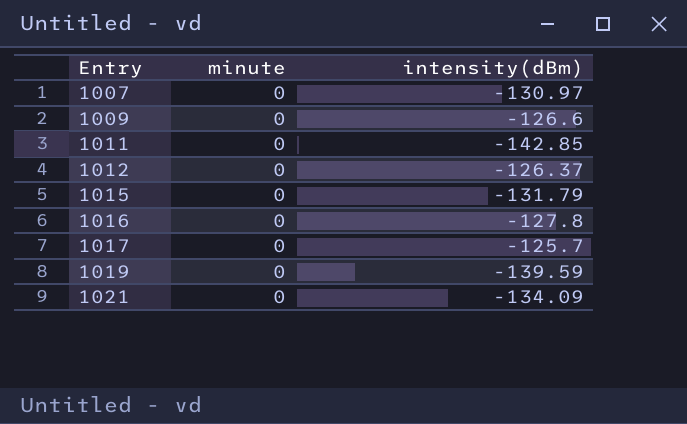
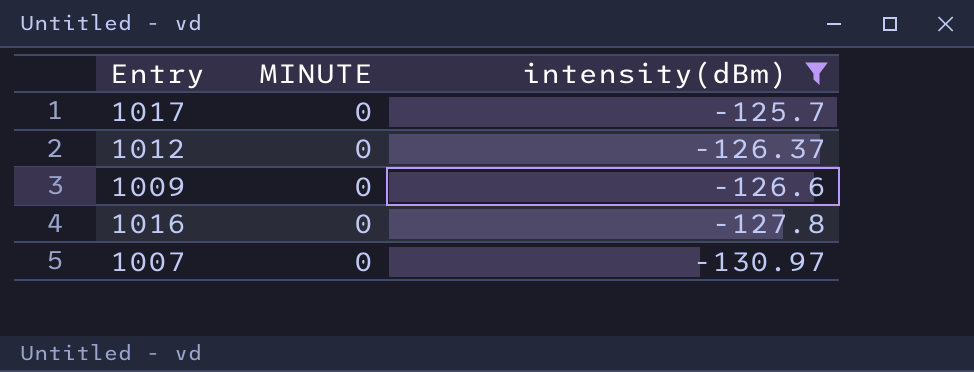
filter: none -> intensity(dBm) >= -130.97
row order: Entry ascending -> intensity(dBm) descending
column name: minute -> MINUTE

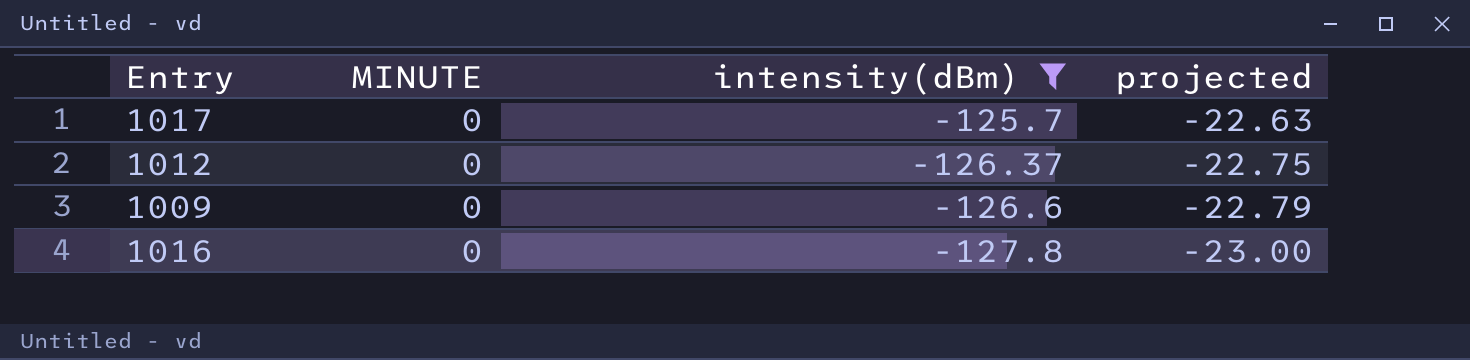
column projected | formula: none -> [intensity(dBm)] * 0.18
row 1007: 0 | -130.97 -> none

